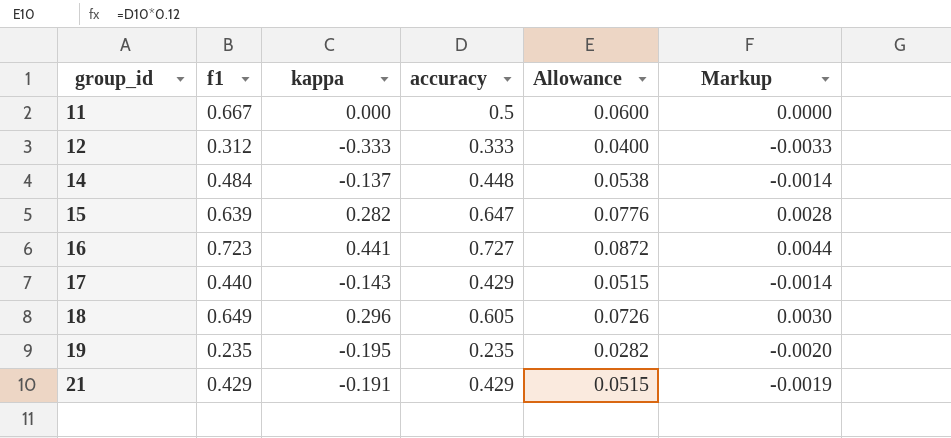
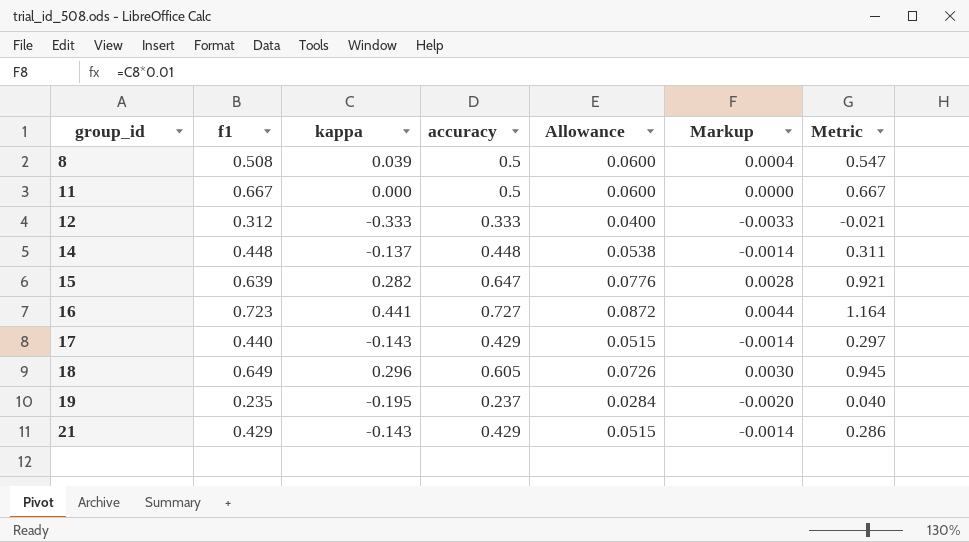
column Metric | formula: none -> [f1] + [kappa]
row 8: none -> 0.508 | 0.039 | 0.5 | 0.0600 | 0.0004 | 0.547
14 | f1: 0.484 -> 0.448
19 | accuracy: 0.235 -> 0.237
19 | Allowance: 0.0282 -> 0.0284
21 | kappa: -0.191 -> -0.143
21 | Markup: -0.0019 -> -0.0014

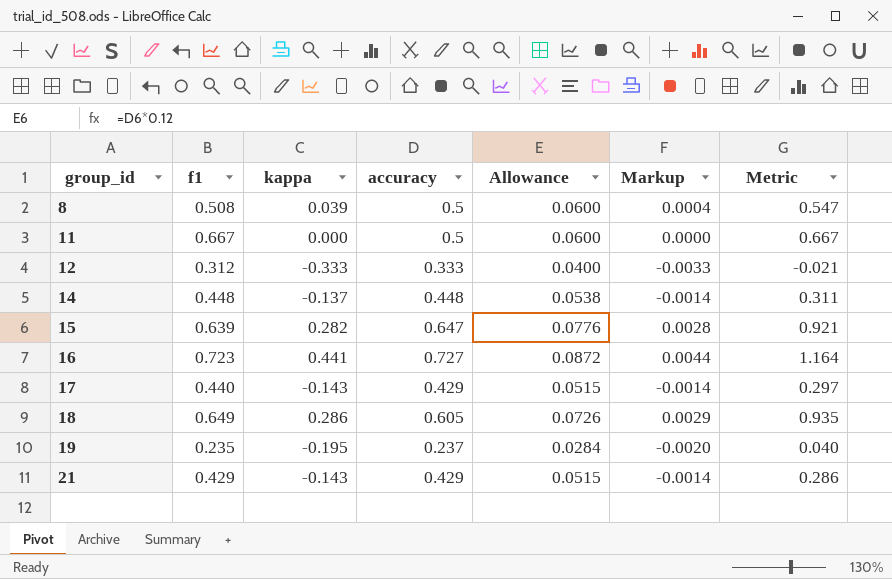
18 | kappa: 0.296 -> 0.286
18 | Markup: 0.0030 -> 0.0029
18 | Metric: 0.945 -> 0.935

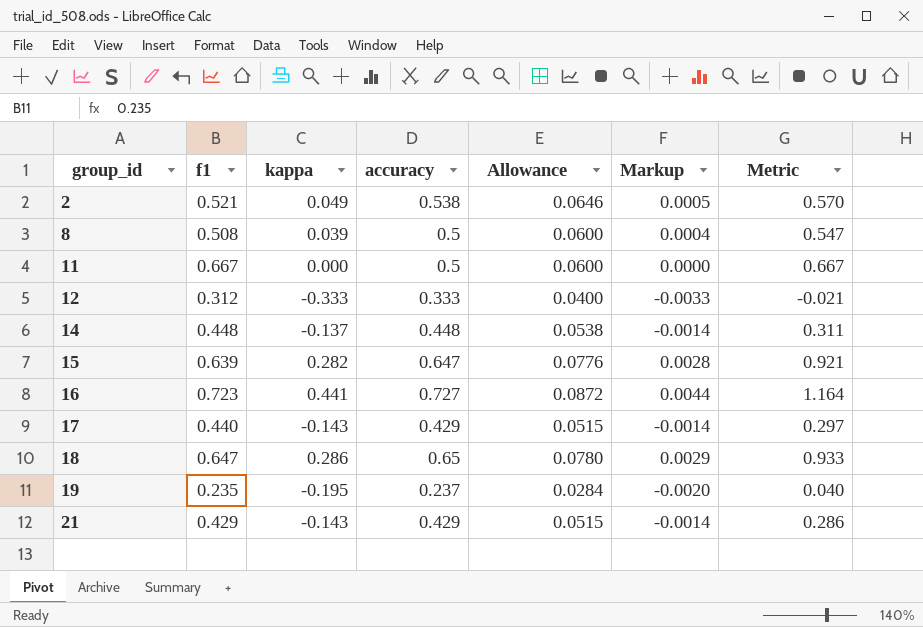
row 2: none -> 0.521 | 0.049 | 0.538 | 0.0646 | 0.0005 | 0.570
18 | f1: 0.649 -> 0.647
18 | accuracy: 0.605 -> 0.65
18 | Allowance: 0.0726 -> 0.0780
18 | Metric: 0.935 -> 0.933

